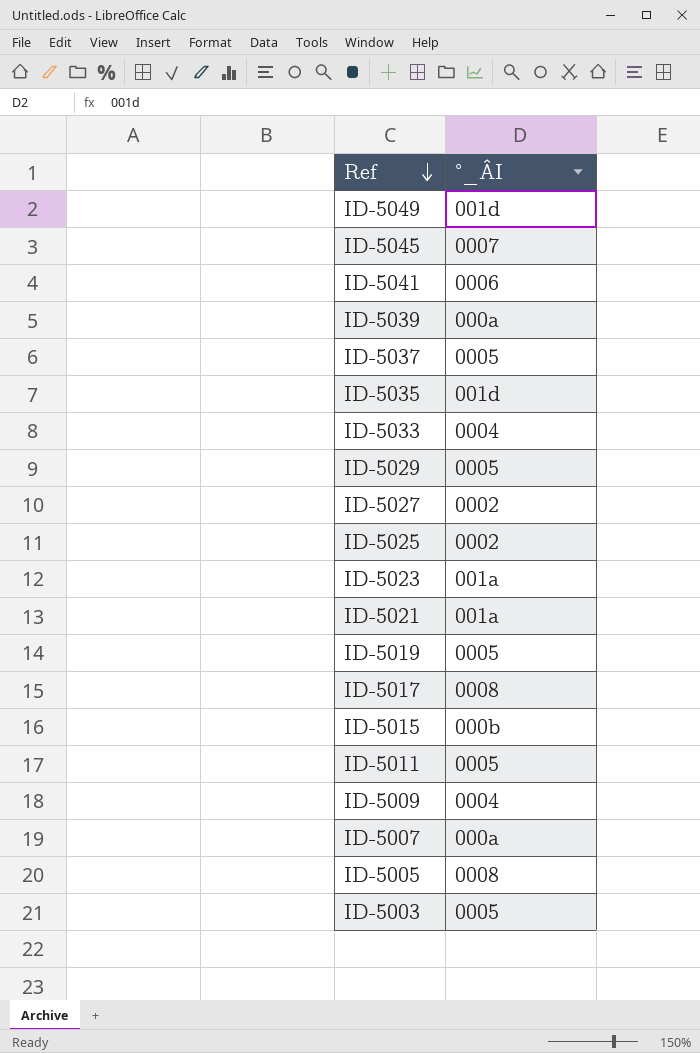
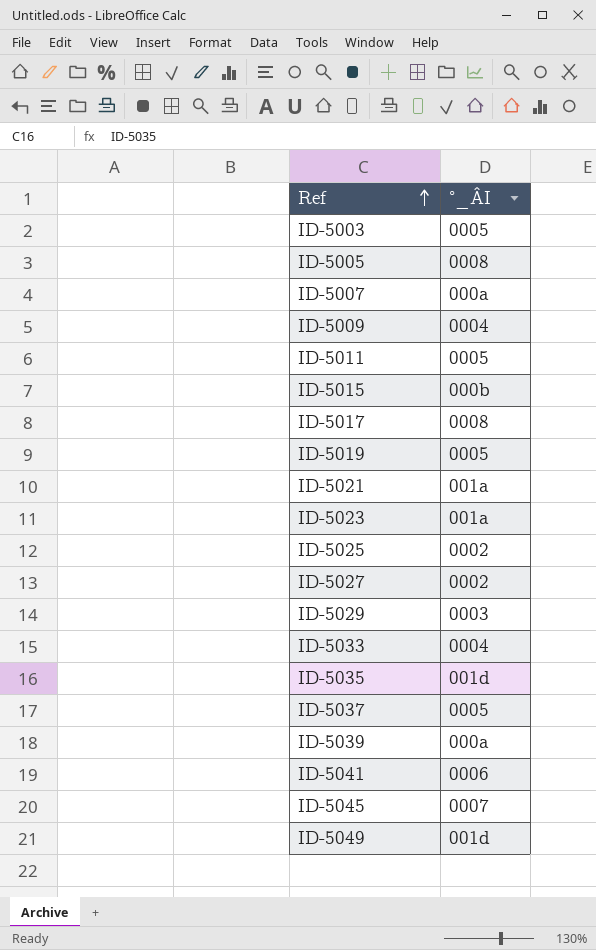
row order: Ref descending -> Ref ascending
ID-5029 | °_ÂI: 0005 -> 0003

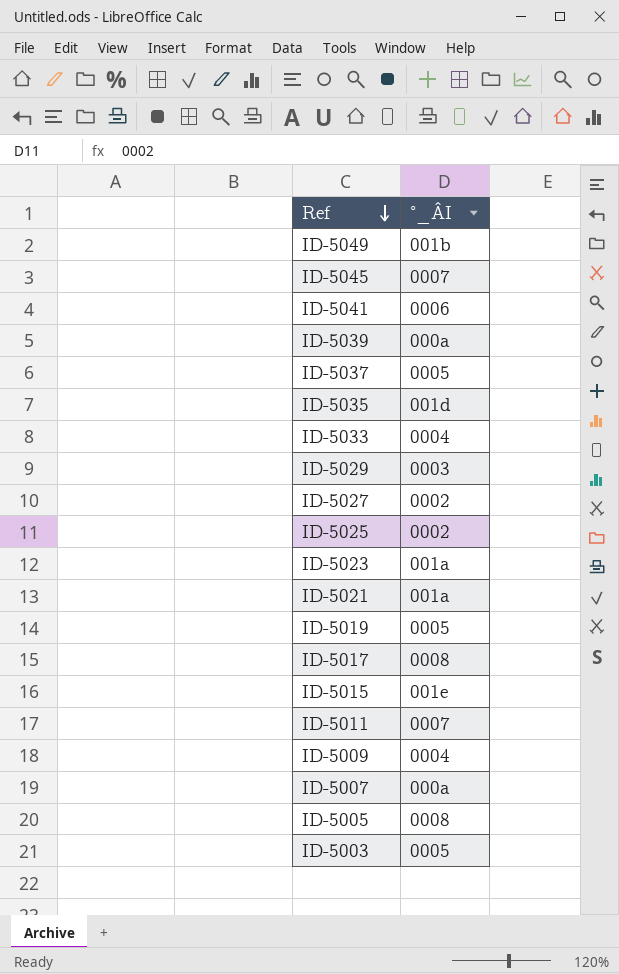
row order: Ref ascending -> Ref descending
ID-5049 | °_ÂI: 001d -> 001b
ID-5015 | °_ÂI: 000b -> 001e
ID-5011 | °_ÂI: 0005 -> 0007

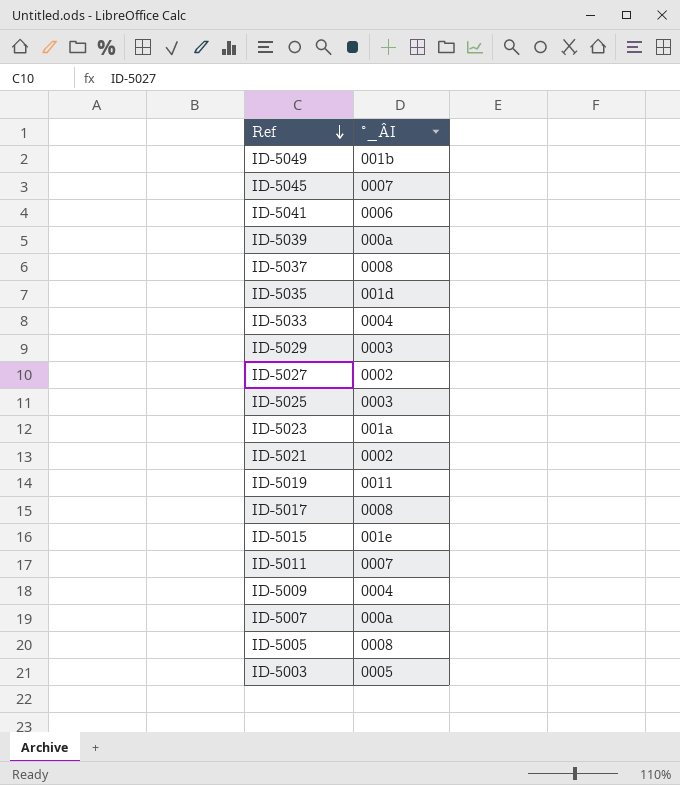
ID-5037 | °_ÂI: 0005 -> 0008
ID-5025 | °_ÂI: 0002 -> 0003
ID-5021 | °_ÂI: 001a -> 0002
ID-5019 | °_ÂI: 0005 -> 0011

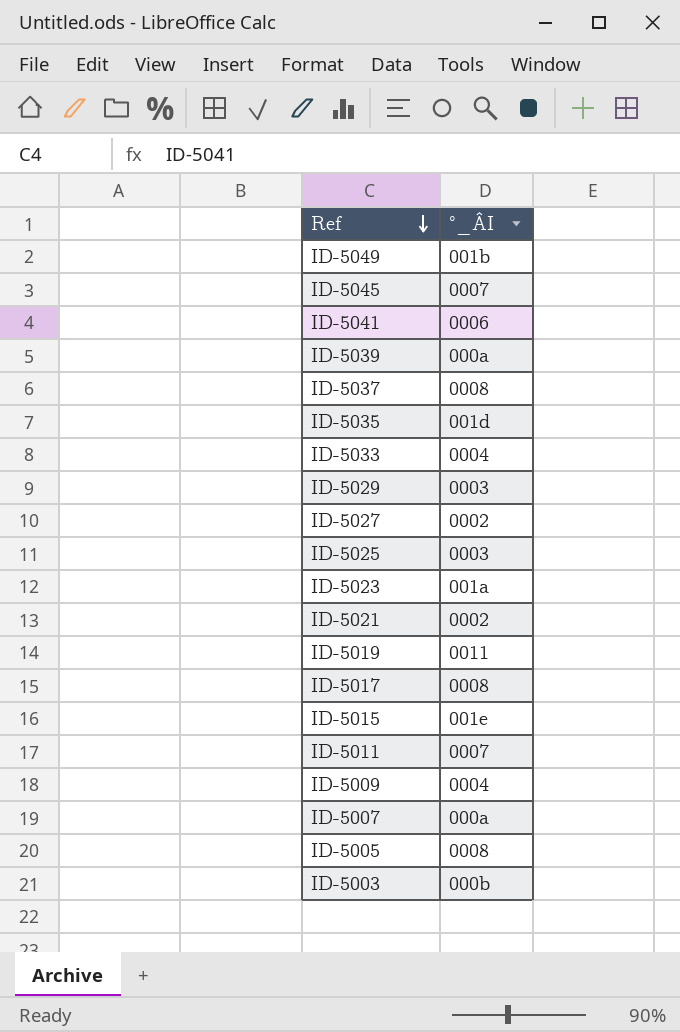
ID-5003 | °_ÂI: 0005 -> 000b

